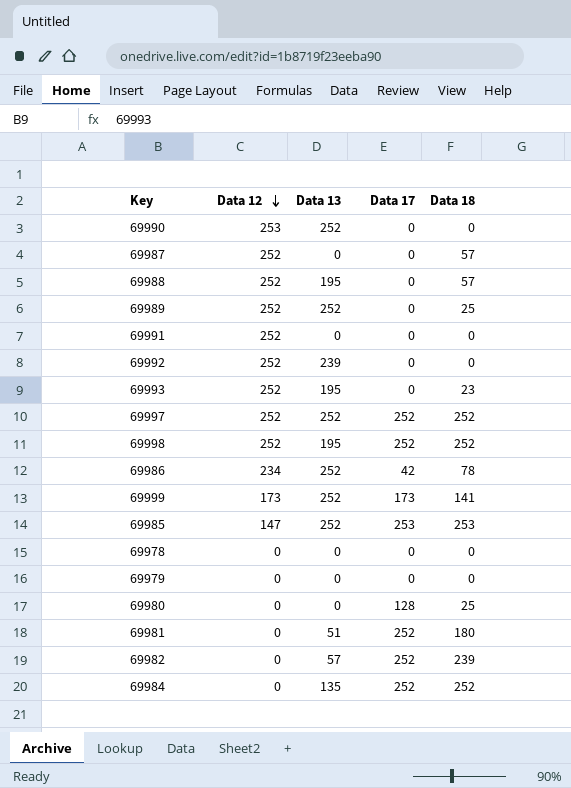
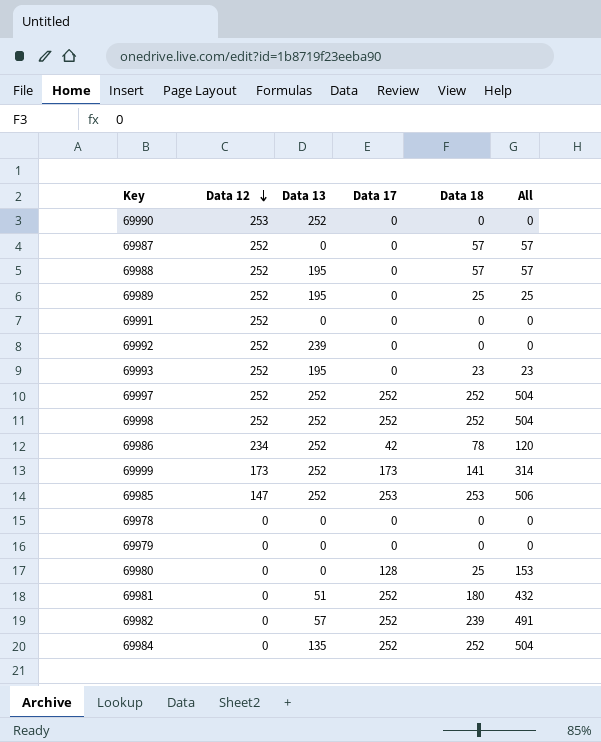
column All | formula: none -> [Data 17] + [Data 18]
69989 | Data 13: 252 -> 195
69998 | Data 13: 195 -> 252

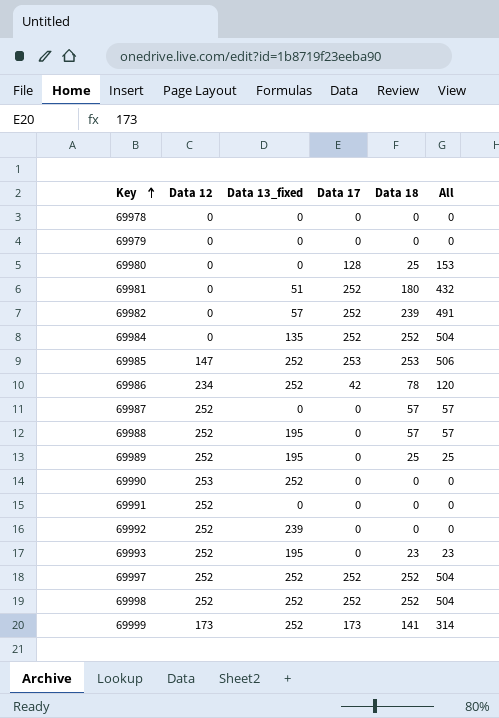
row order: Data 12 descending -> Key ascending
column name: Data 13 -> Data 13_fixed

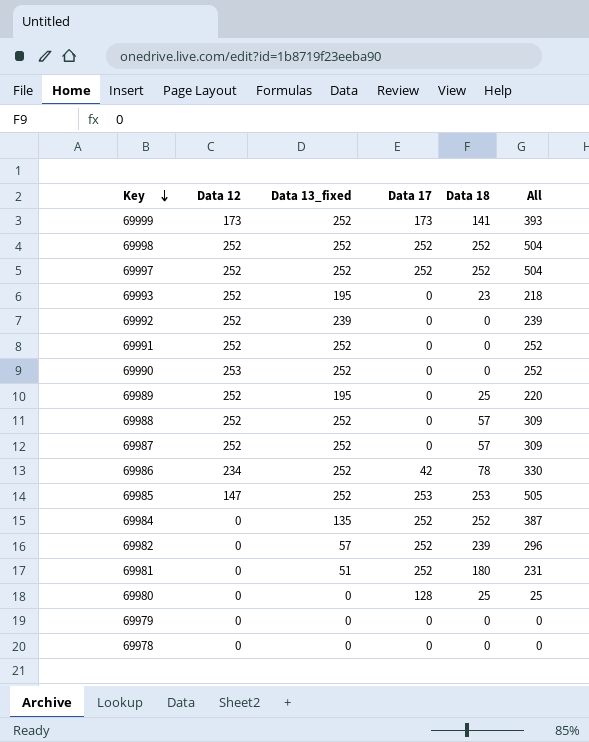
row order: Key ascending -> Key descending
column All | formula: [Data 17] + [Data 18] -> [Data 13_fixed] + [Data 18]
69991 | Data 13_fixed: 0 -> 252
69988 | Data 13_fixed: 195 -> 252
69987 | Data 13_fixed: 0 -> 252

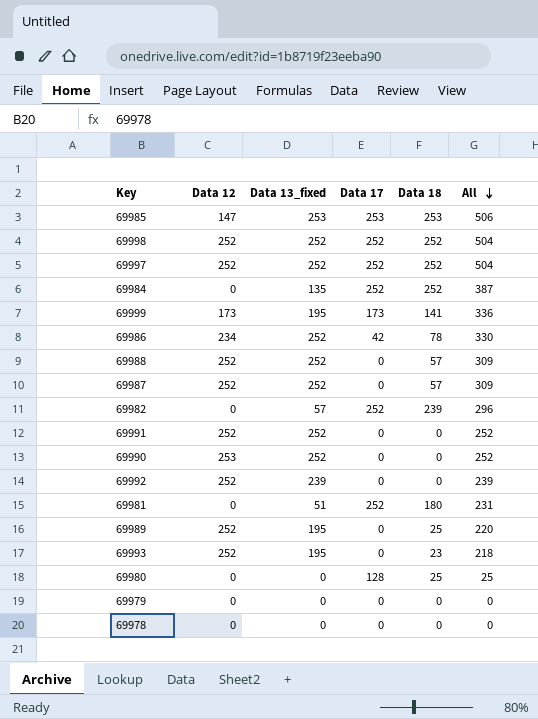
row order: Key descending -> All descending
69985 | Data 13_fixed: 252 -> 253
69985 | All: 505 -> 506
69999 | Data 13_fixed: 252 -> 195
69999 | All: 393 -> 336

